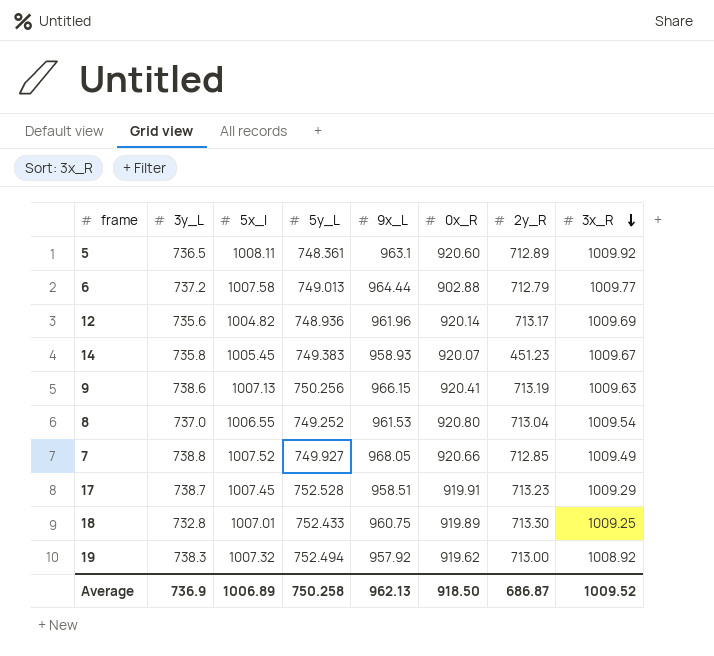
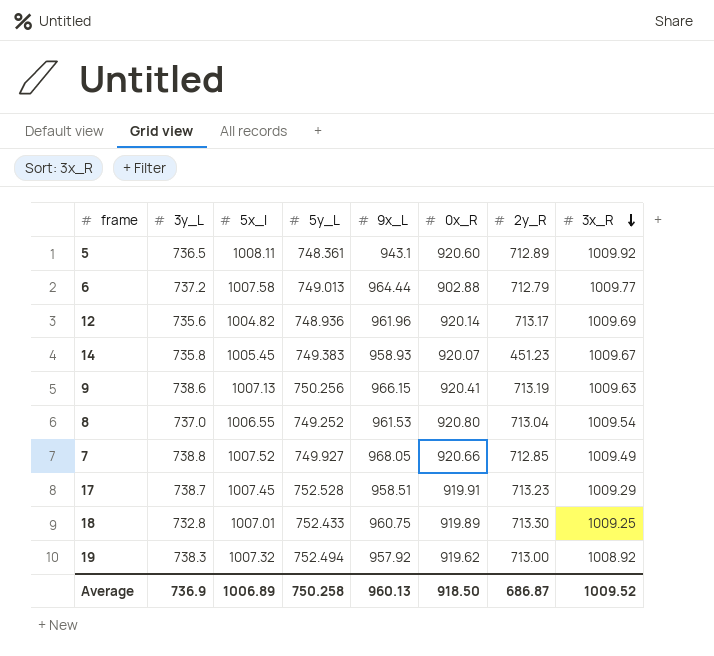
5 | 9x_L: 963.1 -> 943.1
Average | 9x_L: 962.13 -> 960.13

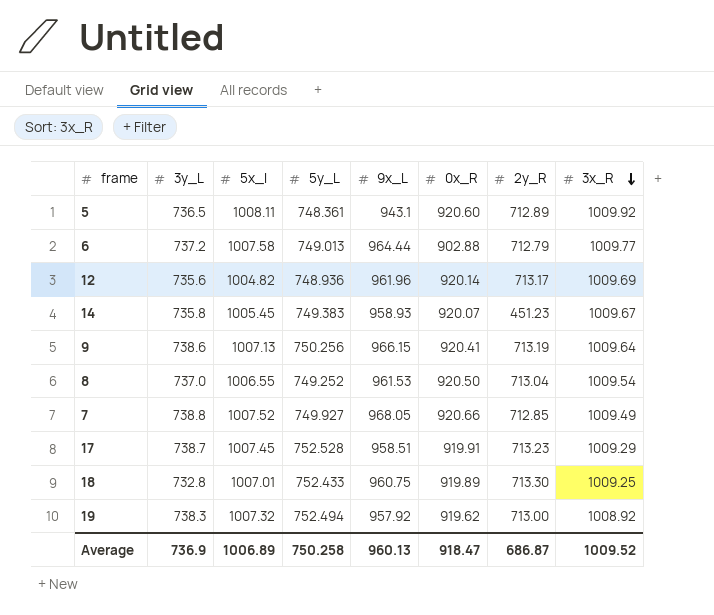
9 | 3x_R: 1009.63 -> 1009.64
8 | 0x_R: 920.80 -> 920.50
Average | 0x_R: 918.50 -> 918.47

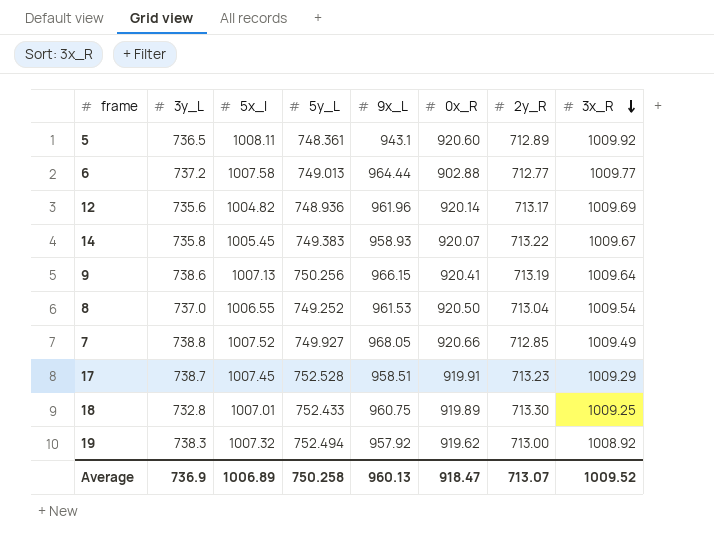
6 | 2y_R: 712.79 -> 712.77
14 | 2y_R: 451.23 -> 713.22
Average | 2y_R: 686.87 -> 713.07

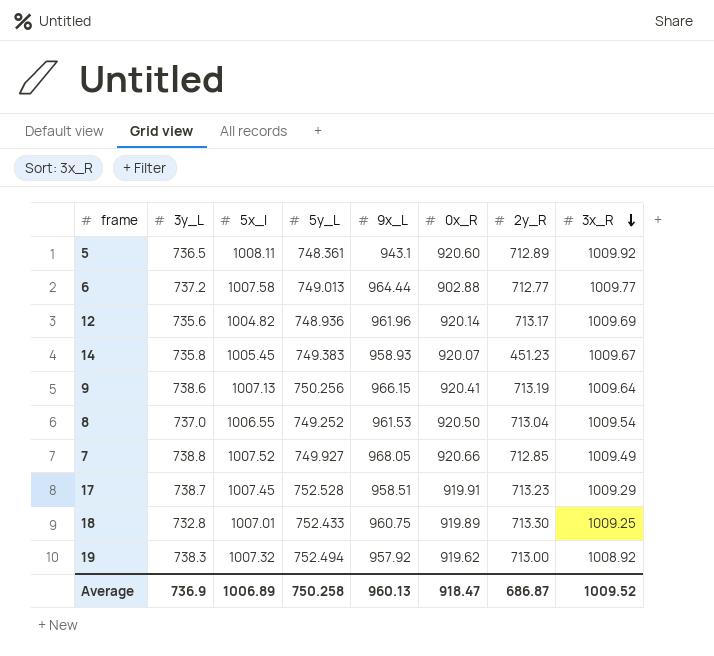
14 | 2y_R: 713.22 -> 451.23
Average | 2y_R: 713.07 -> 686.87

